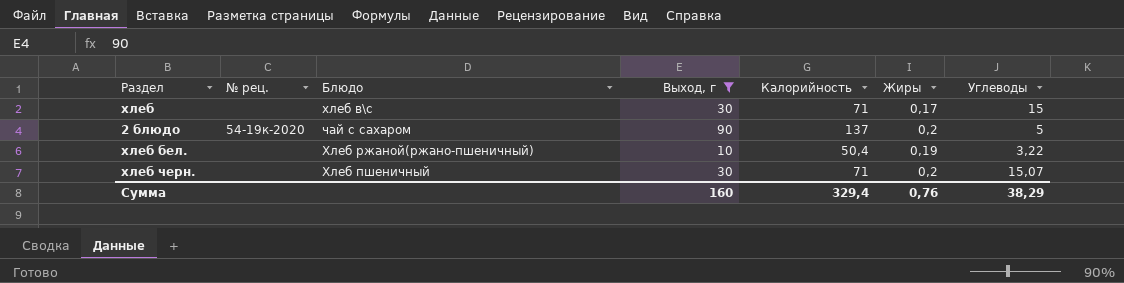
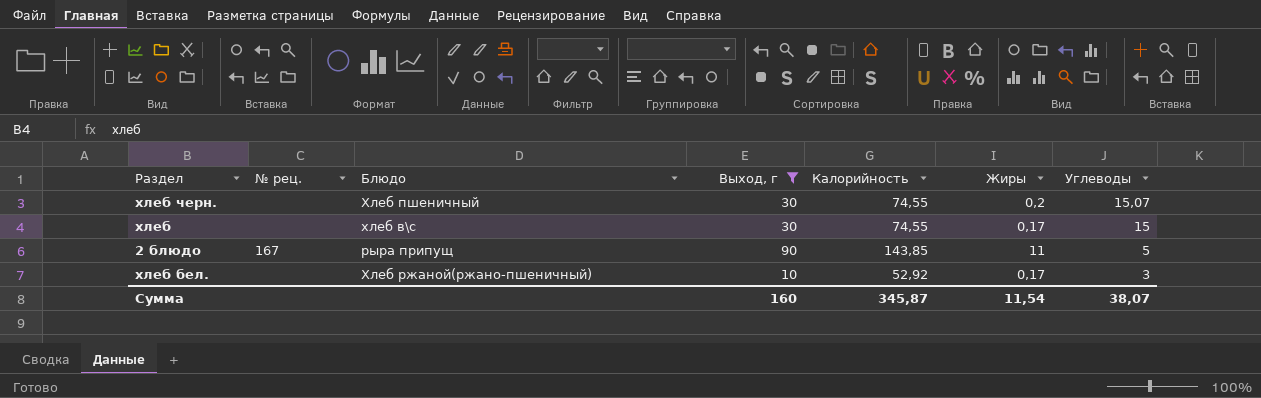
row order: none -> Углеводы descending
хлеб черн. | Калорийность: 71 -> 74,55
хлеб | Калорийность: 71 -> 74,55
2 блюдо | № рец.: 54-19к-2020 -> 167
2 блюдо | Блюдо: чай с сахаром -> рыра припущ
2 блюдо | Калорийность: 137 -> 143,85
2 блюдо | Жиры: 0,2 -> 11
хлеб бел. | Калорийность: 50,4 -> 52,92
хлеб бел. | Жиры: 0,19 -> 0,17
хлеб бел. | Углеводы: 3,22 -> 3
Сумма | Калорийность: 329,4 -> 345,87
Сумма | Жиры: 0,76 -> 11,54
Сумма | Углеводы: 38,29 -> 38,07

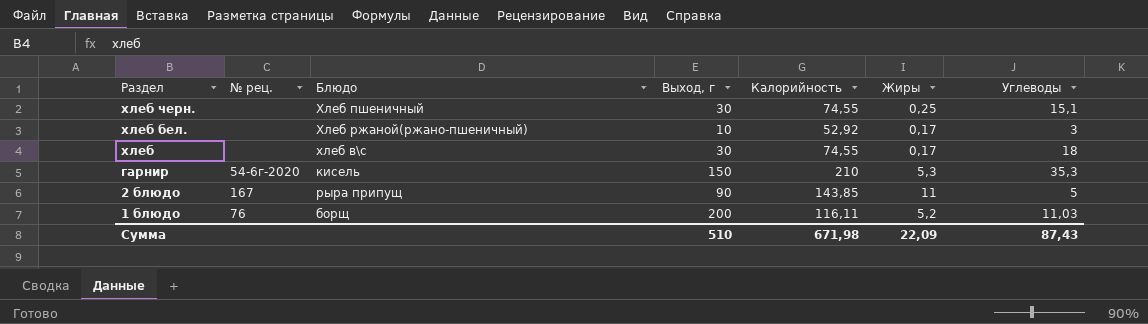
filter: Выход, г <= 90 -> none
row order: Углеводы descending -> Раздел descending
хлеб черн. | Жиры: 0,2 -> 0,25
хлеб черн. | Углеводы: 15,07 -> 15,1
хлеб | Углеводы: 15 -> 18
Сумма | Выход, г: 160 -> 510
Сумма | Калорийность: 345,87 -> 671,98
Сумма | Жиры: 11,54 -> 22,09
Сумма | Углеводы: 38,07 -> 87,43

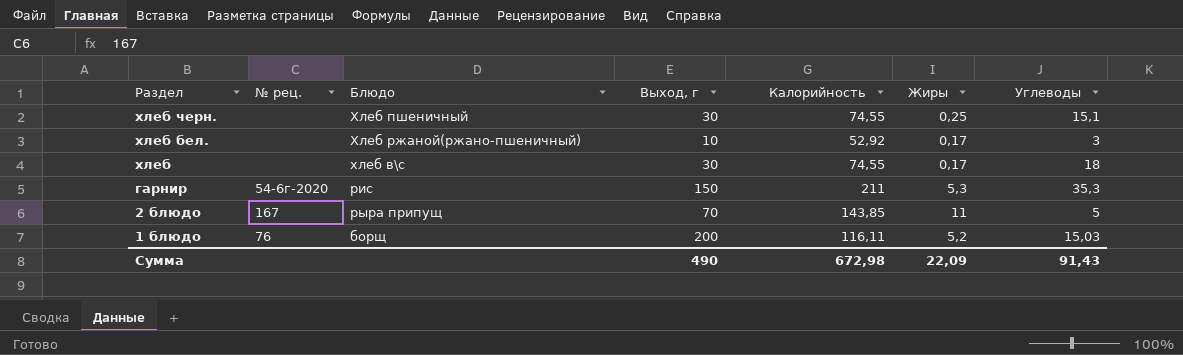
гарнир | Блюдо: кисель -> рис
гарнир | Калорийность: 210 -> 211
2 блюдо | Выход, г: 90 -> 70
1 блюдо | Углеводы: 11,03 -> 15,03
Сумма | Выход, г: 510 -> 490
Сумма | Калорийность: 671,98 -> 672,98
Сумма | Углеводы: 87,43 -> 91,43

